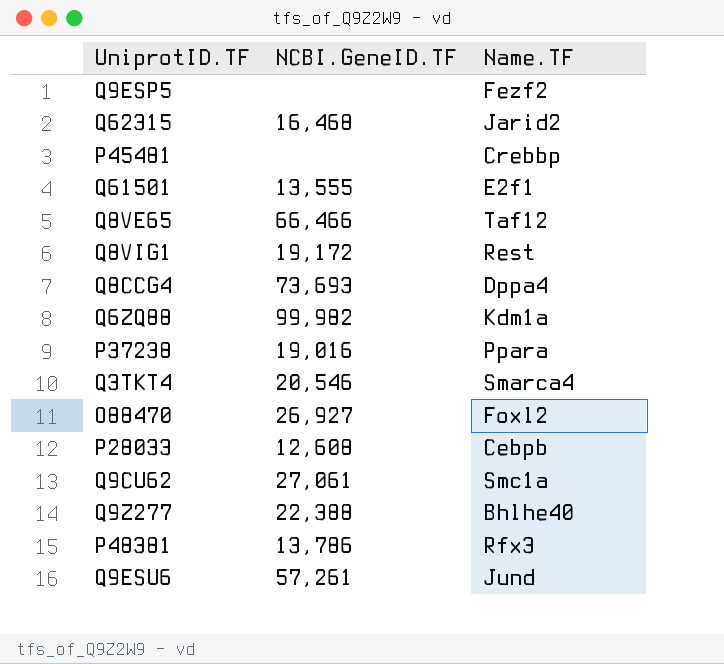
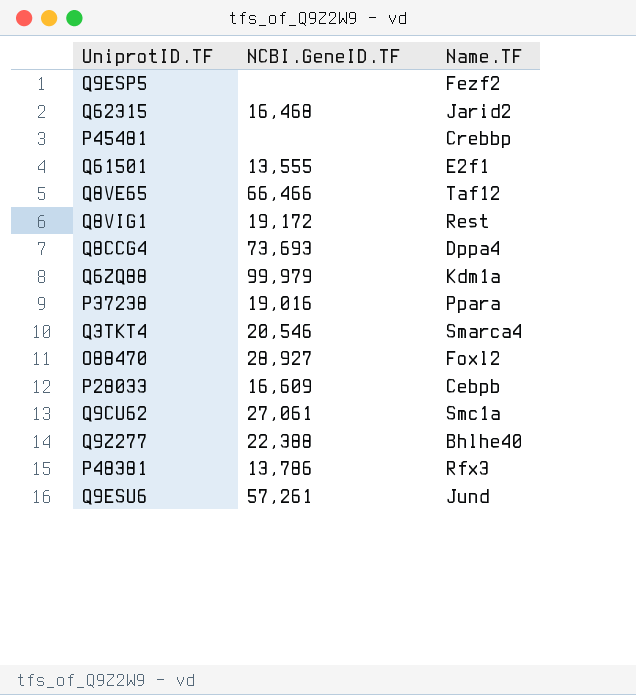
Q6ZQ88 | NCBI.GeneID.TF: 99,982 -> 99,979
O88470 | NCBI.GeneID.TF: 26,927 -> 28,927
P28033 | NCBI.GeneID.TF: 12,608 -> 16,609

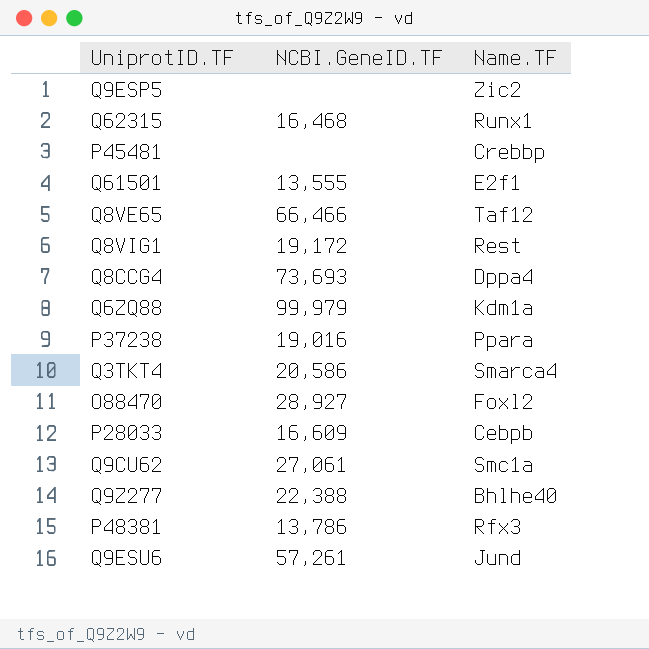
Q9ESP5 | Name.TF: Fezf2 -> Zic2
Q62315 | Name.TF: Jarid2 -> Runx1
Q3TKT4 | NCBI.GeneID.TF: 20,546 -> 20,586

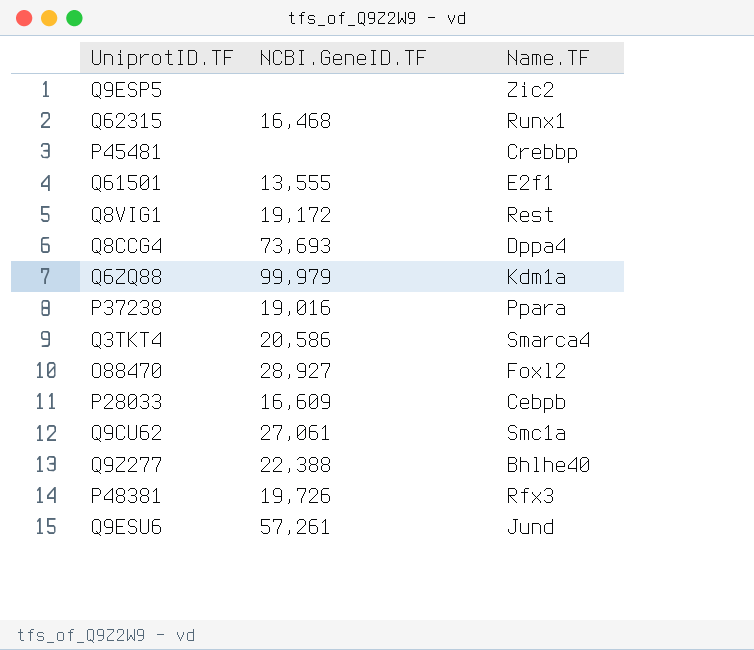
row Q8VE65: 66,466 | Taf12 -> none
P48381 | NCBI.GeneID.TF: 13,786 -> 19,726

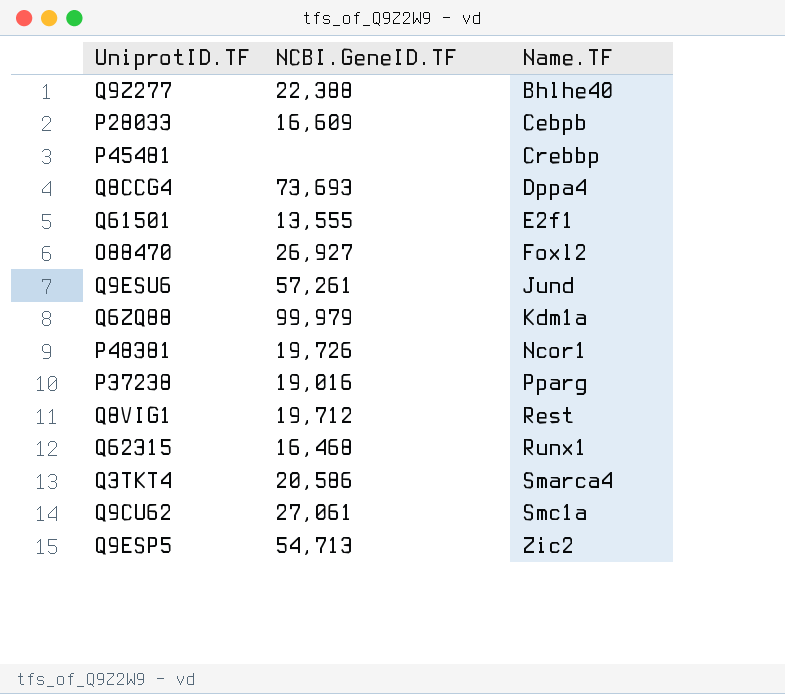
row order: none -> Name.TF ascending
O88470 | NCBI.GeneID.TF: 28,927 -> 26,927
P48381 | Name.TF: Rfx3 -> Ncor1
P37238 | Name.TF: Ppara -> Pparg
Q8VIG1 | NCBI.GeneID.TF: 19,172 -> 19,712
Q9ESP5 | NCBI.GeneID.TF: none -> 54,713

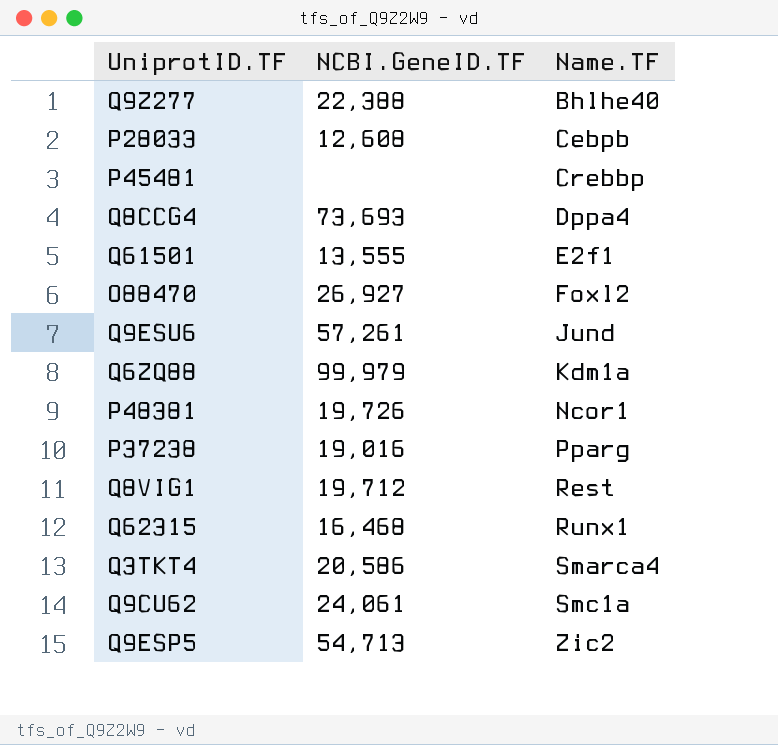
P28033 | NCBI.GeneID.TF: 16,609 -> 12,608
Q9CU62 | NCBI.GeneID.TF: 27,061 -> 24,061

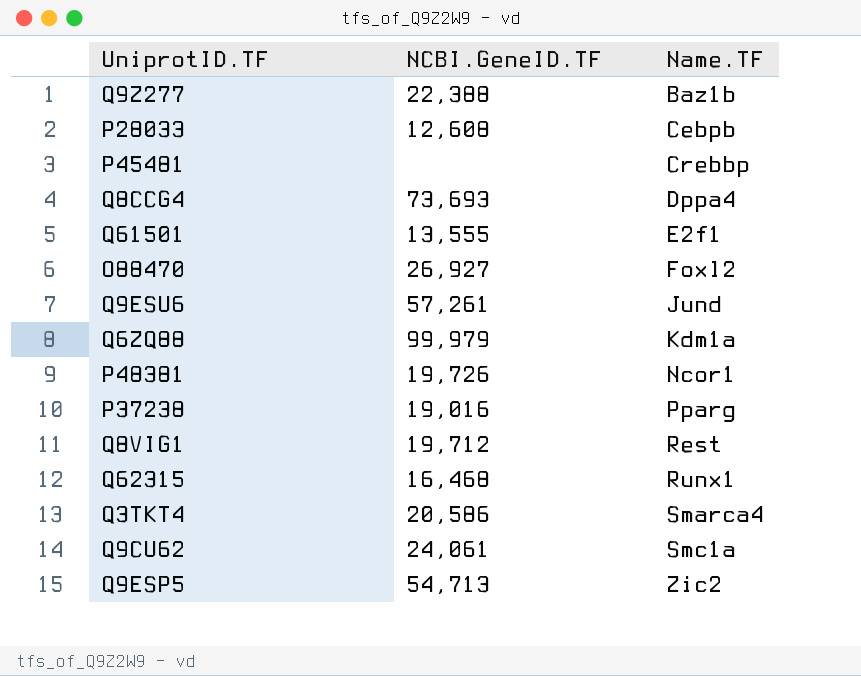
Q9Z277 | Name.TF: Bhlhe40 -> Baz1b

